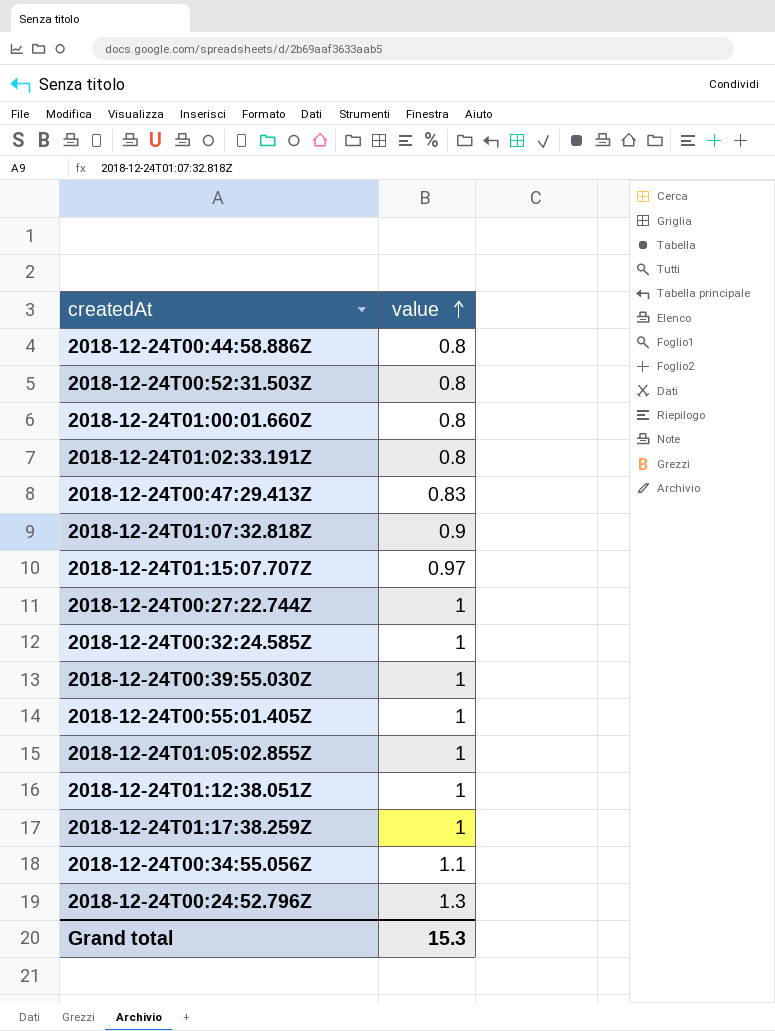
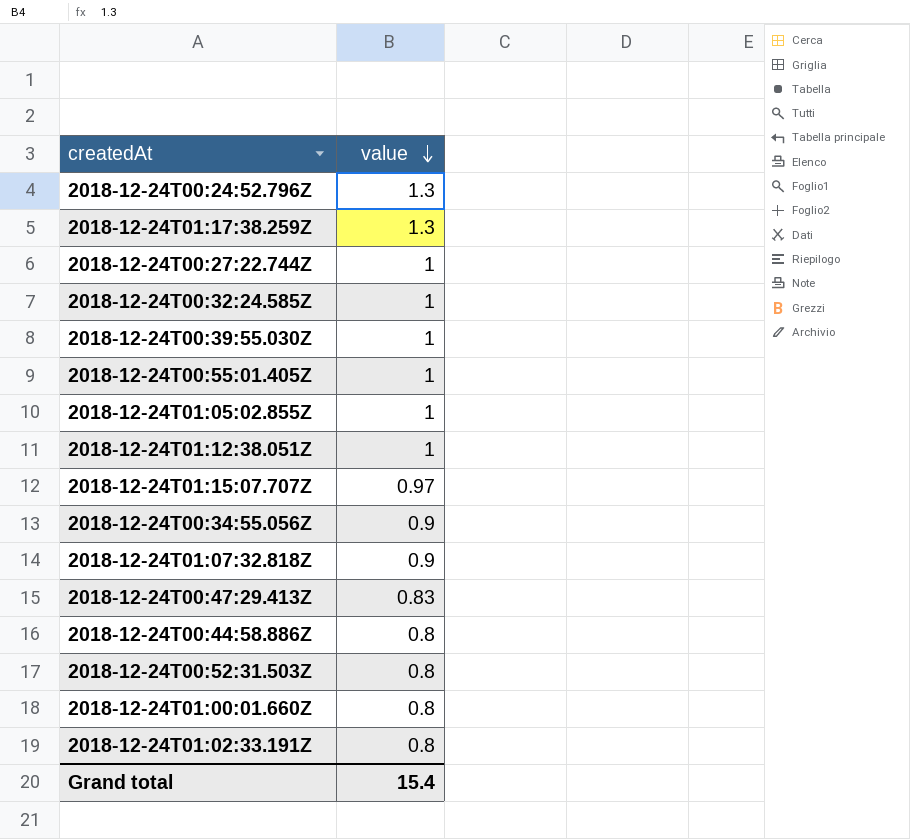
row order: value ascending -> value descending
2018-12-24T01:17:38.259Z | value: 1 -> 1.3
2018-12-24T00:34:55.056Z | value: 1.1 -> 0.9
Grand total | value: 15.3 -> 15.4

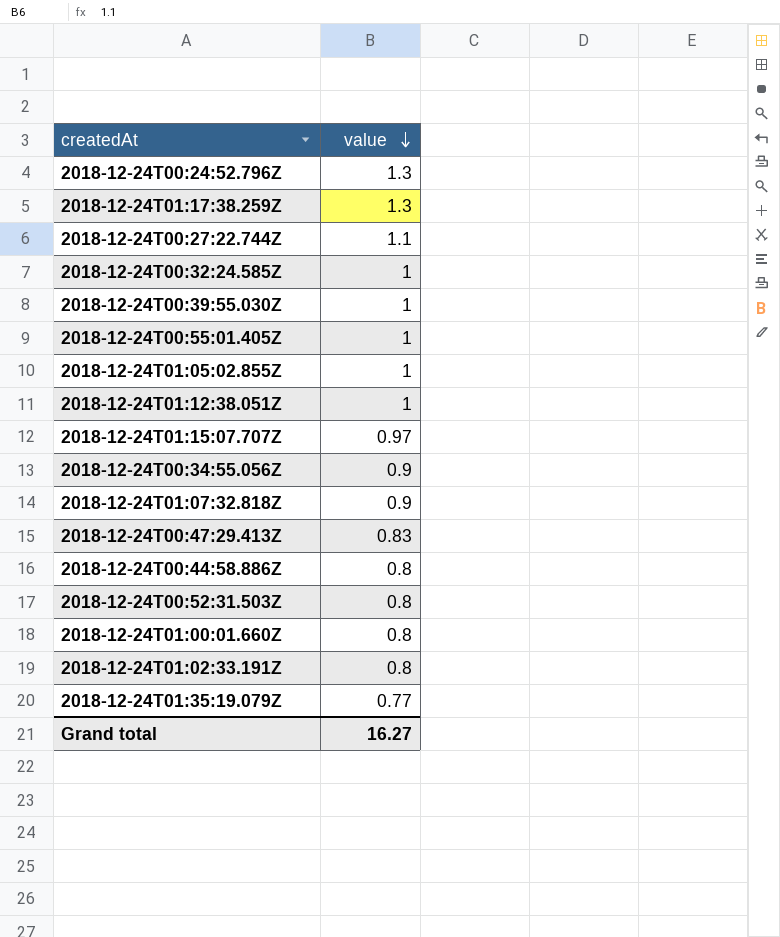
2018-12-24T00:27:22.744Z | value: 1 -> 1.1
row 2018-12-24T01:35:19.079Z: none -> 0.77
Grand total | value: 15.4 -> 16.27

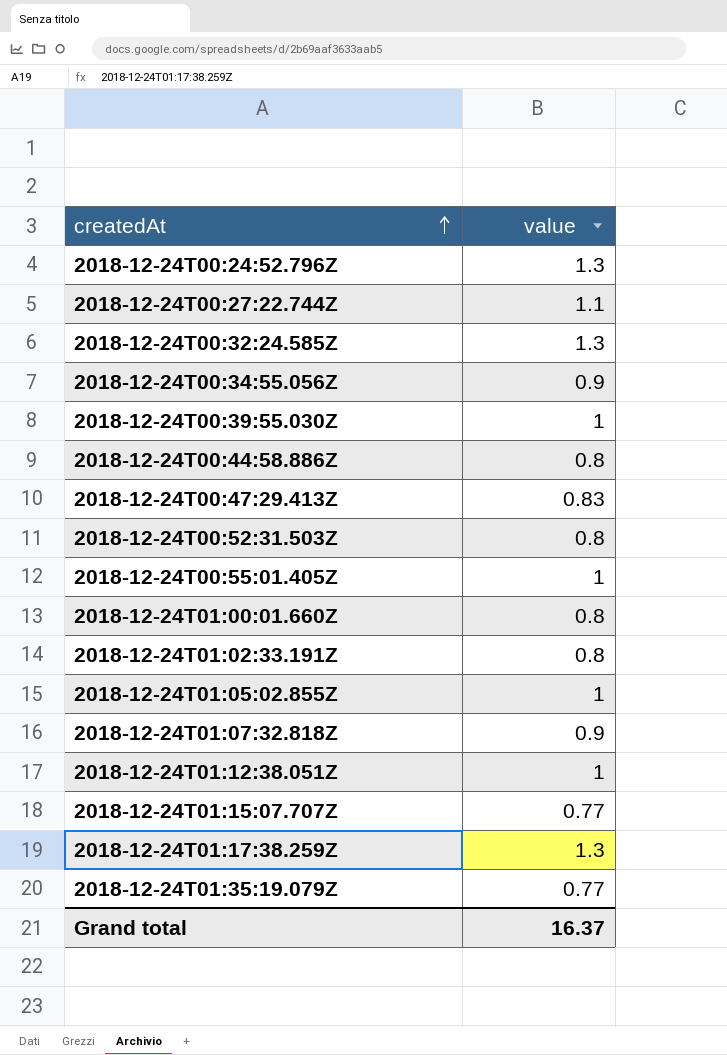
row order: value descending -> createdAt ascending
2018-12-24T00:32:24.585Z | value: 1 -> 1.3
2018-12-24T01:15:07.707Z | value: 0.97 -> 0.77
Grand total | value: 16.27 -> 16.37

